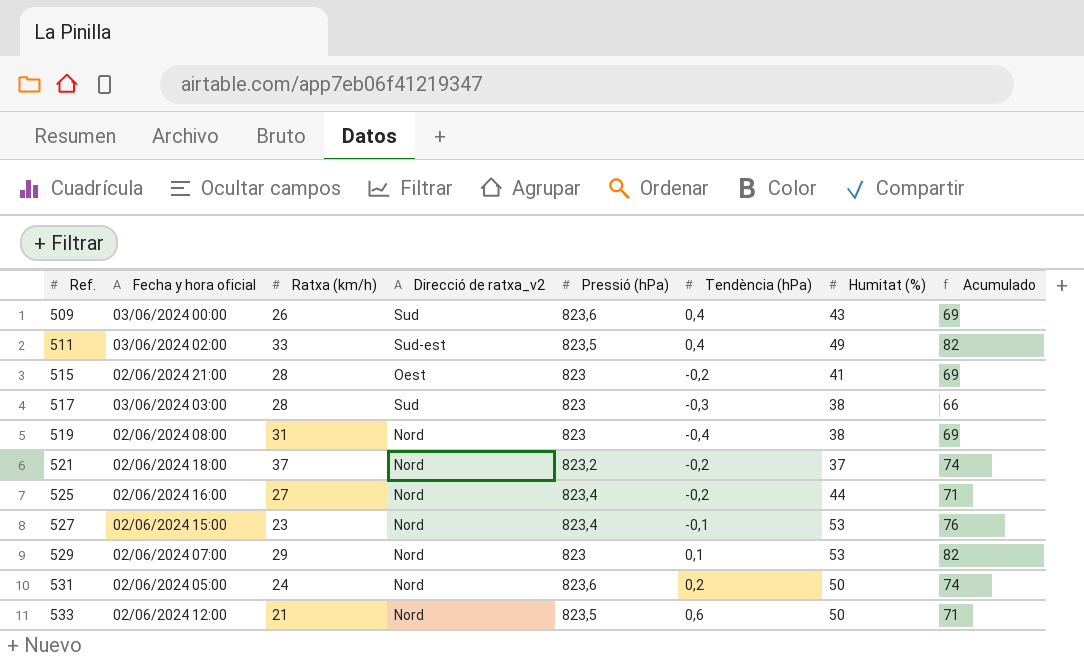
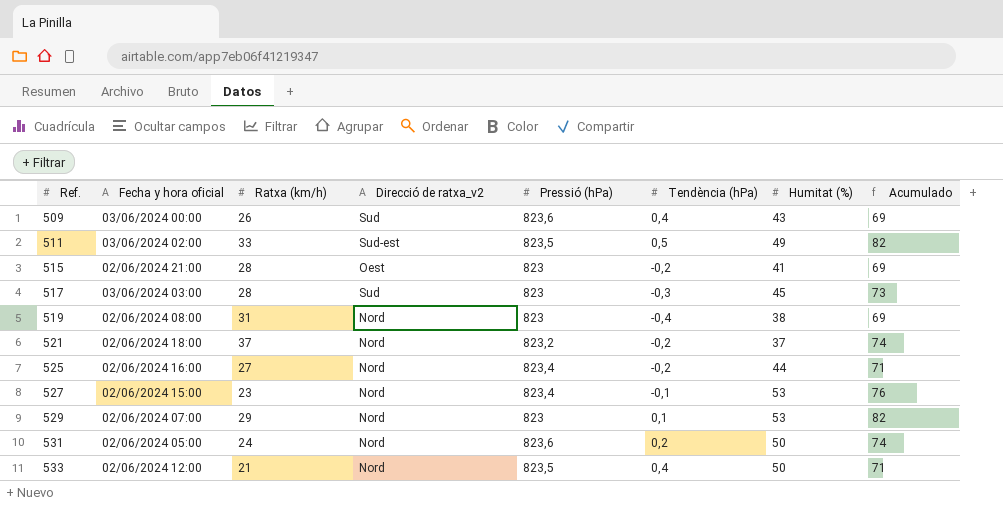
511 | Tendència (hPa): 0,4 -> 0,5
517 | Humitat (%): 38 -> 45
517 | Acumulado: 66 -> 73
533 | Tendència (hPa): 0,6 -> 0,4

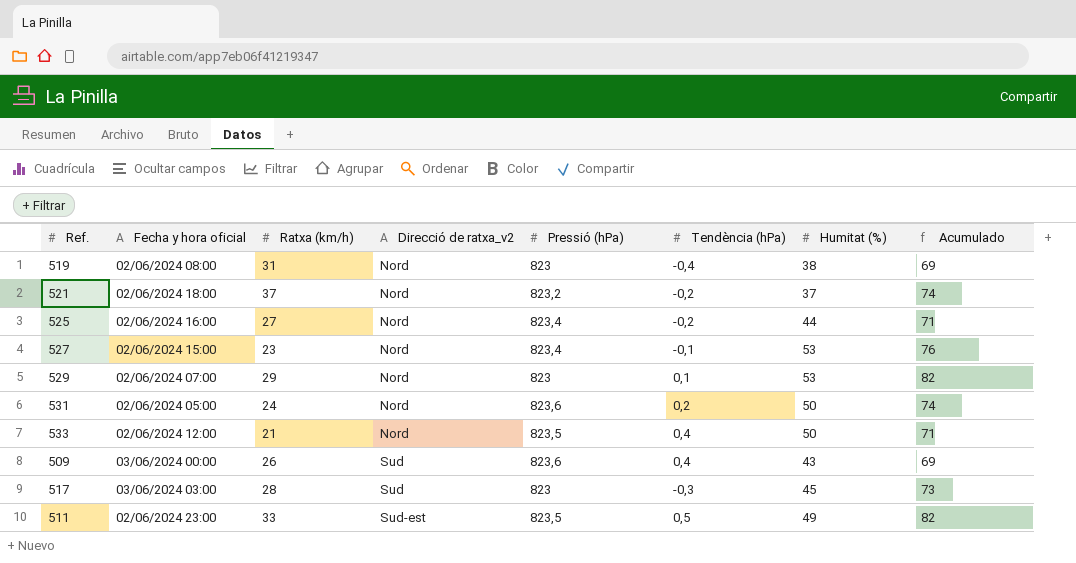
row order: Ref. ascending -> Direcció de ratxa_v2 ascending
row 515: 02/06/2024 21:00 | 28 | Oest | 823 | -0,2 | 41 | 69 -> none
511 | Fecha y hora oficial: 03/06/2024 02:00 -> 02/06/2024 23:00

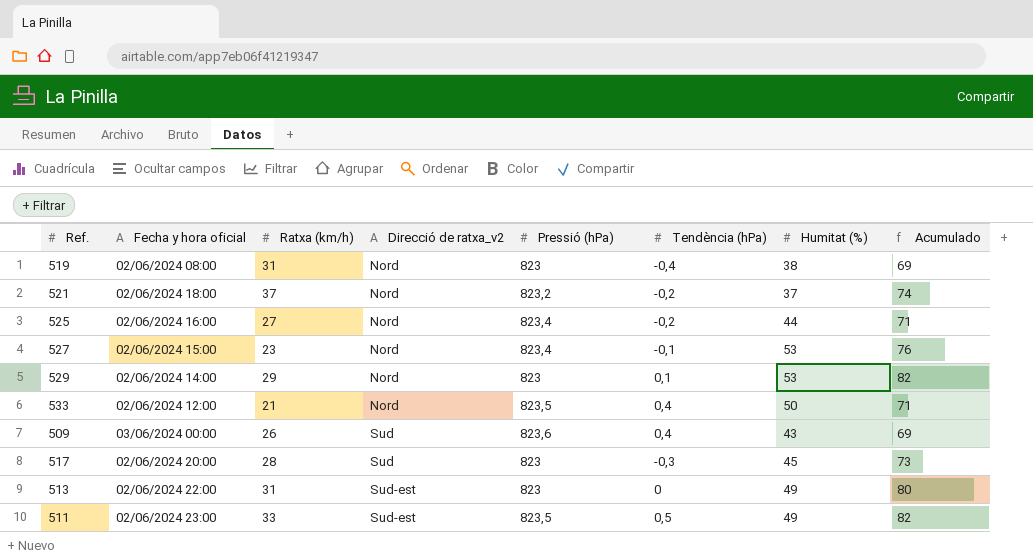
row 531: 02/06/2024 05:00 | 24 | Nord | 823,6 | 0,2 | 50 | 74 -> none
529 | Fecha y hora oficial: 02/06/2024 07:00 -> 02/06/2024 14:00
517 | Fecha y hora oficial: 03/06/2024 03:00 -> 02/06/2024 20:00
row 513: none -> 02/06/2024 22:00 | 31 | Sud-est | 823 | 0 | 49 | 80

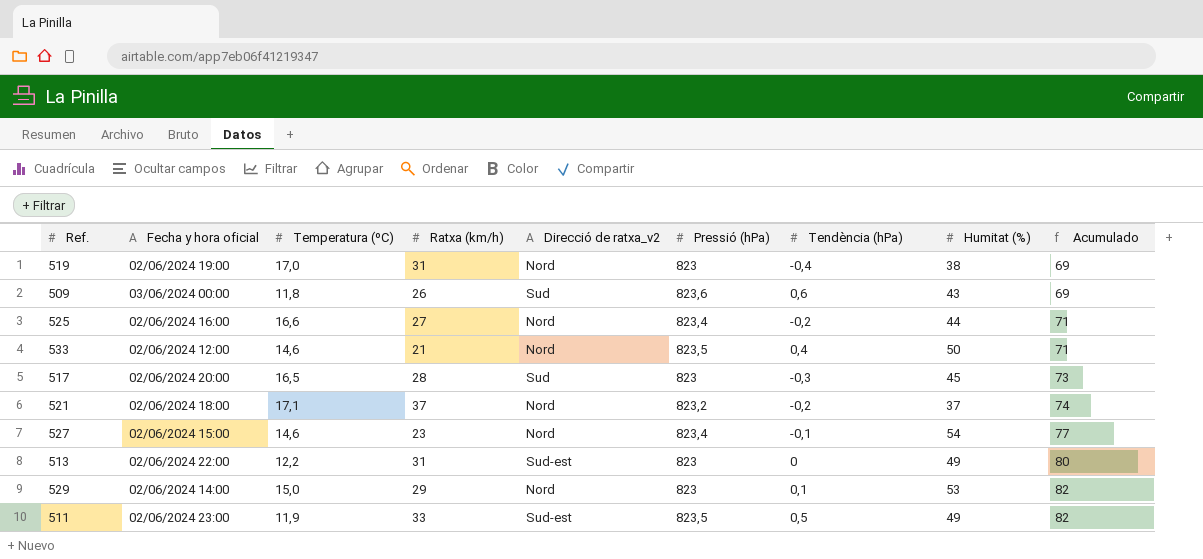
row order: Direcció de ratxa_v2 ascending -> Acumulado ascending
column Temperatura (ºC) | position: none -> 3
519 | Fecha y hora oficial: 02/06/2024 08:00 -> 02/06/2024 19:00
509 | Tendència (hPa): 0,4 -> 0,6
527 | Humitat (%): 53 -> 54
527 | Acumulado: 76 -> 77

